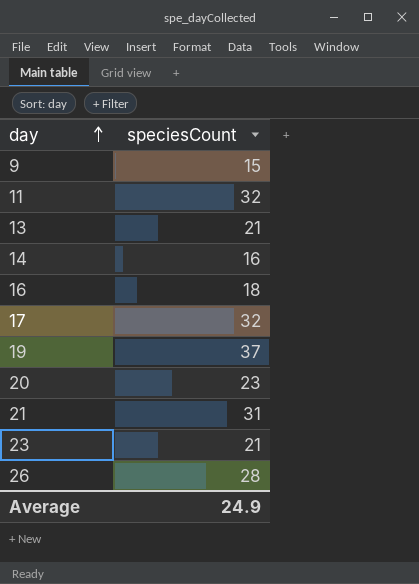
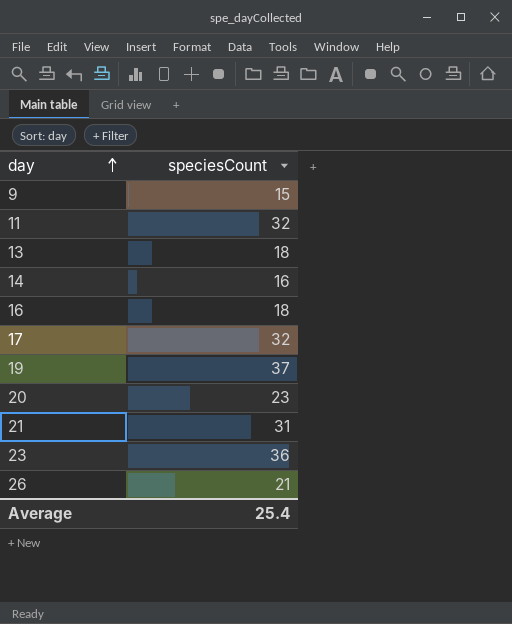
13 | speciesCount: 21 -> 18
23 | speciesCount: 21 -> 36
26 | speciesCount: 28 -> 21
Average | speciesCount: 24.9 -> 25.4

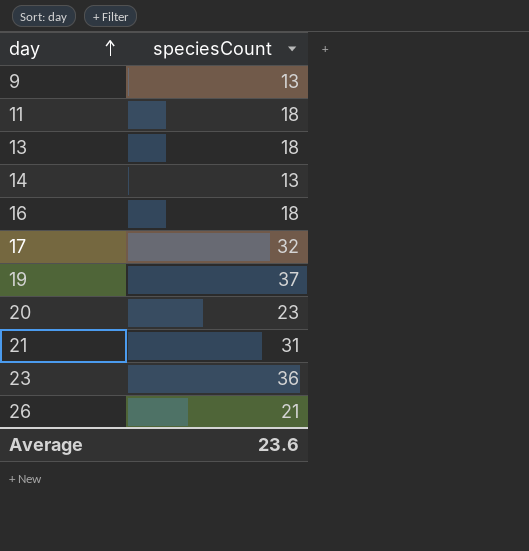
9 | speciesCount: 15 -> 13
11 | speciesCount: 32 -> 18
14 | speciesCount: 16 -> 13
Average | speciesCount: 25.4 -> 23.6

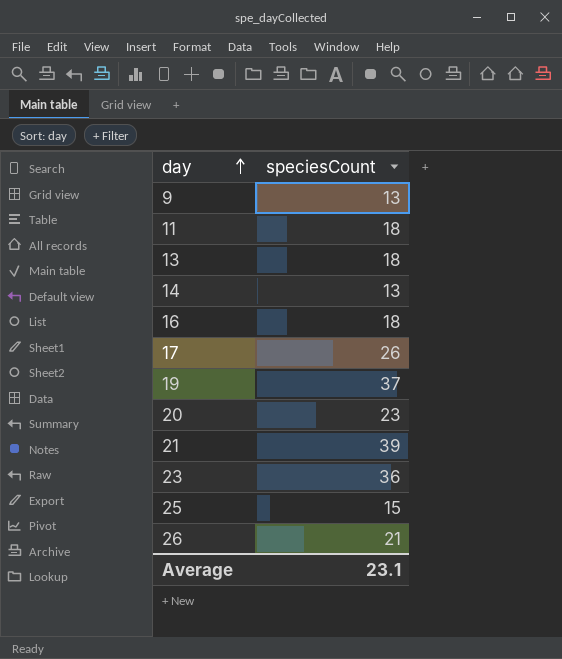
17 | speciesCount: 32 -> 26
21 | speciesCount: 31 -> 39
row 25: none -> 15
Average | speciesCount: 23.6 -> 23.1

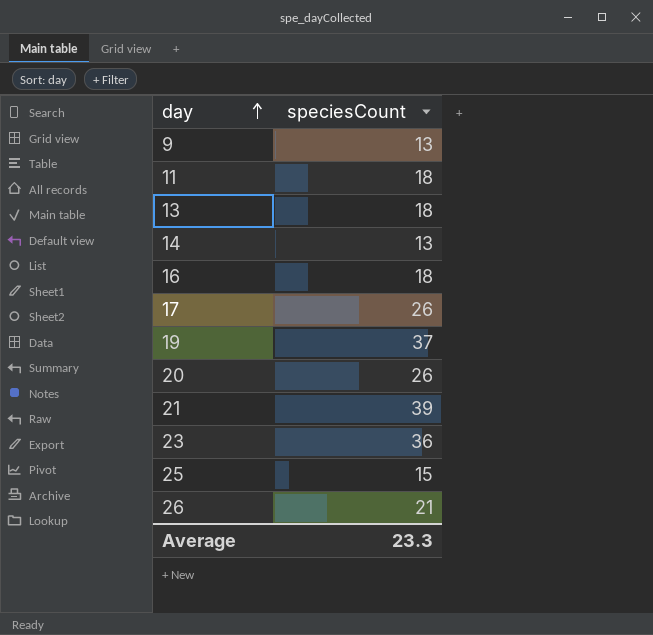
20 | speciesCount: 23 -> 26
Average | speciesCount: 23.1 -> 23.3

